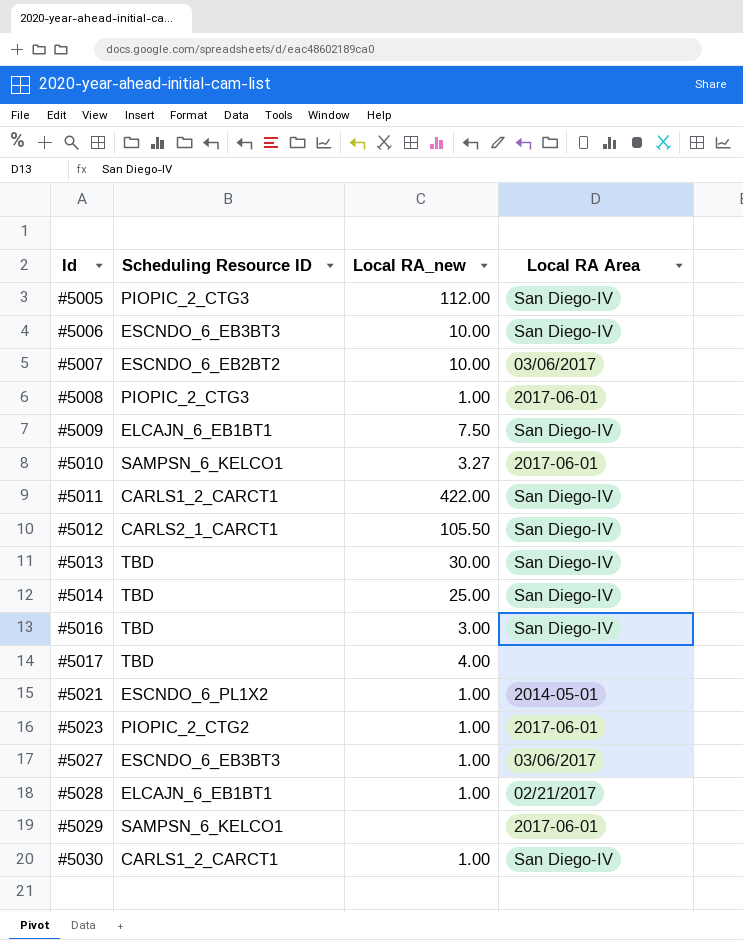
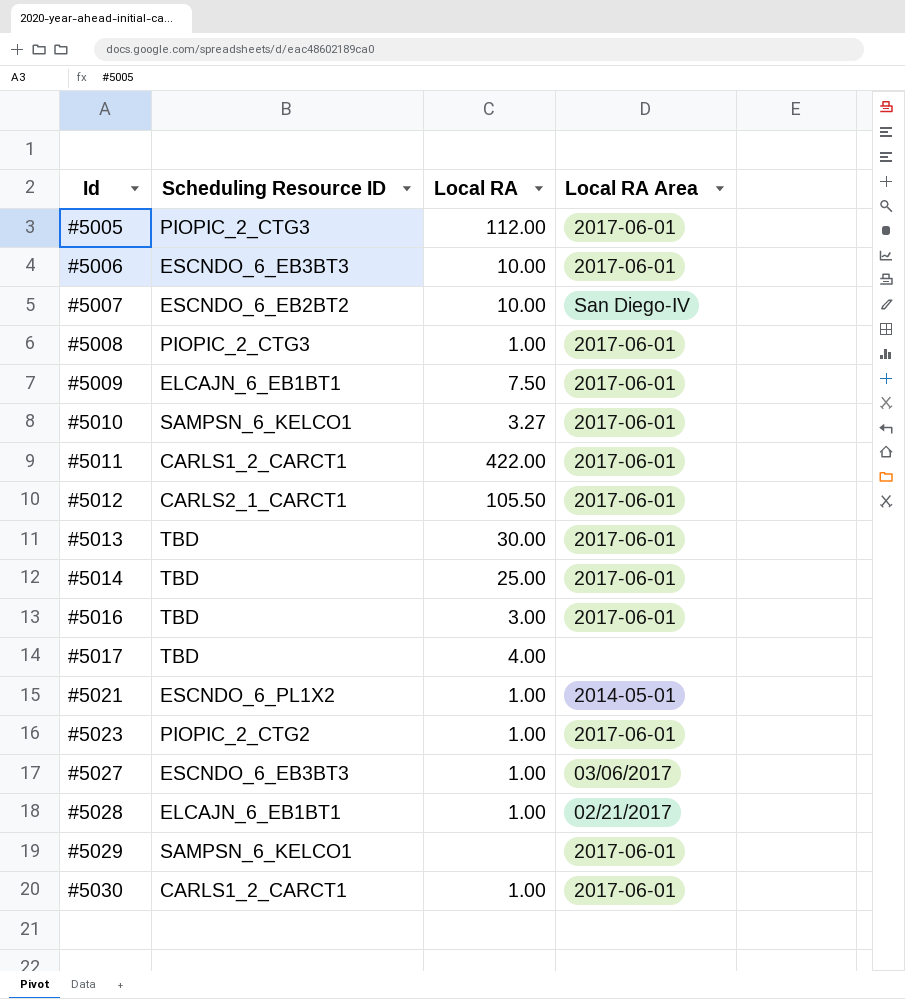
column name: Local RA_new -> Local RA
#5005 | Local RA Area: San Diego-IV -> 2017-06-01
#5006 | Local RA Area: San Diego-IV -> 2017-06-01
#5007 | Local RA Area: 03/06/2017 -> San Diego-IV
#5009 | Local RA Area: San Diego-IV -> 2017-06-01
#5011 | Local RA Area: San Diego-IV -> 2017-06-01
#5012 | Local RA Area: San Diego-IV -> 2017-06-01
#5013 | Local RA Area: San Diego-IV -> 2017-06-01
#5014 | Local RA Area: San Diego-IV -> 2017-06-01
#5016 | Local RA Area: San Diego-IV -> 2017-06-01
#5030 | Local RA Area: San Diego-IV -> 2017-06-01

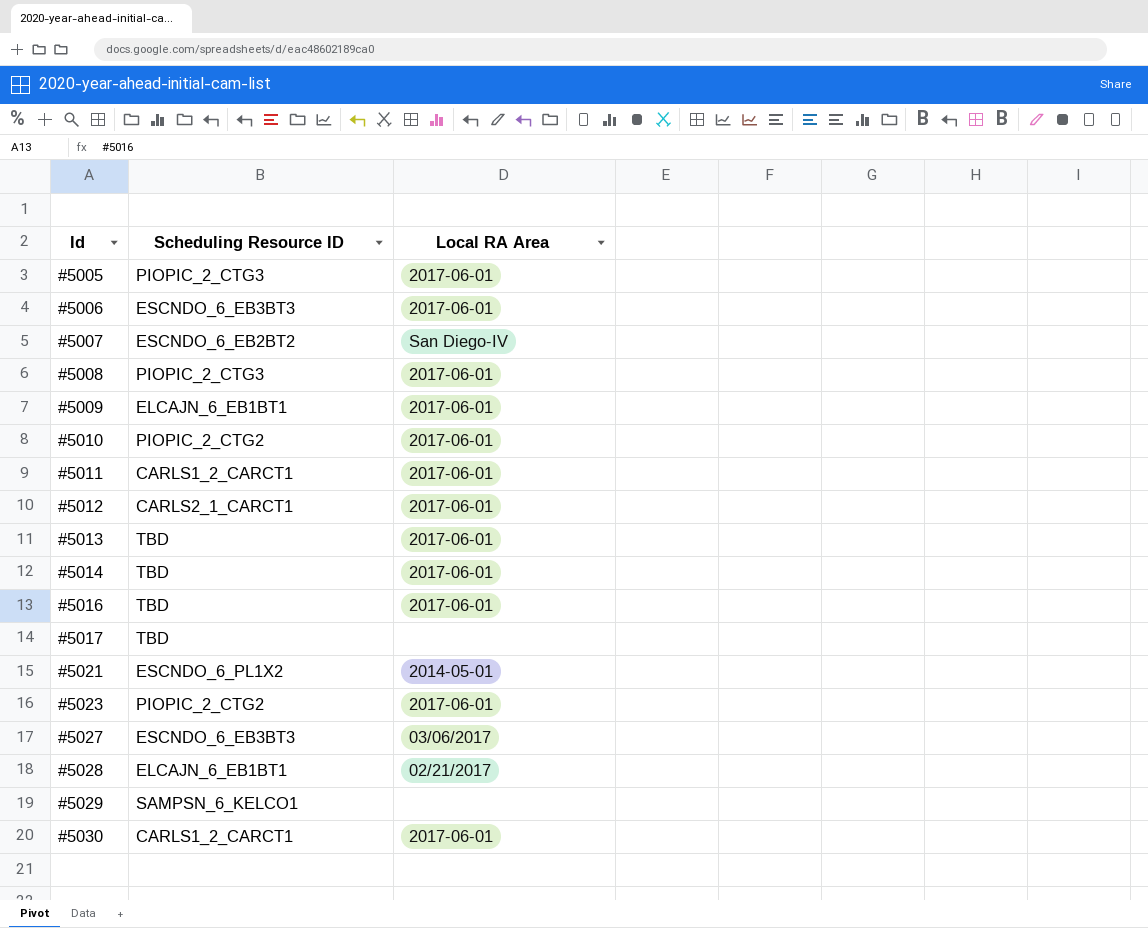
column Local RA | position: 3 -> none
#5010 | Scheduling Resource ID: SAMPSN_6_KELCO1 -> PIOPIC_2_CTG2
#5029 | Local RA Area: 2017-06-01 -> none

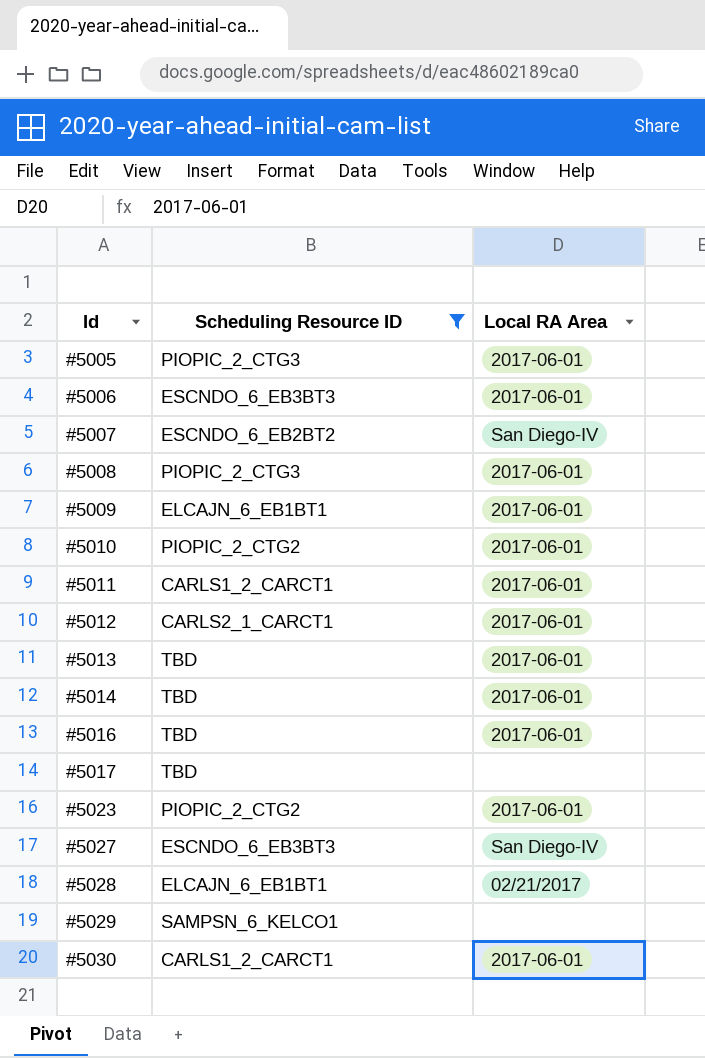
filter: none -> Scheduling Resource ID != ESCNDO_6_PL1X2
#5027 | Local RA Area: 03/06/2017 -> San Diego-IV

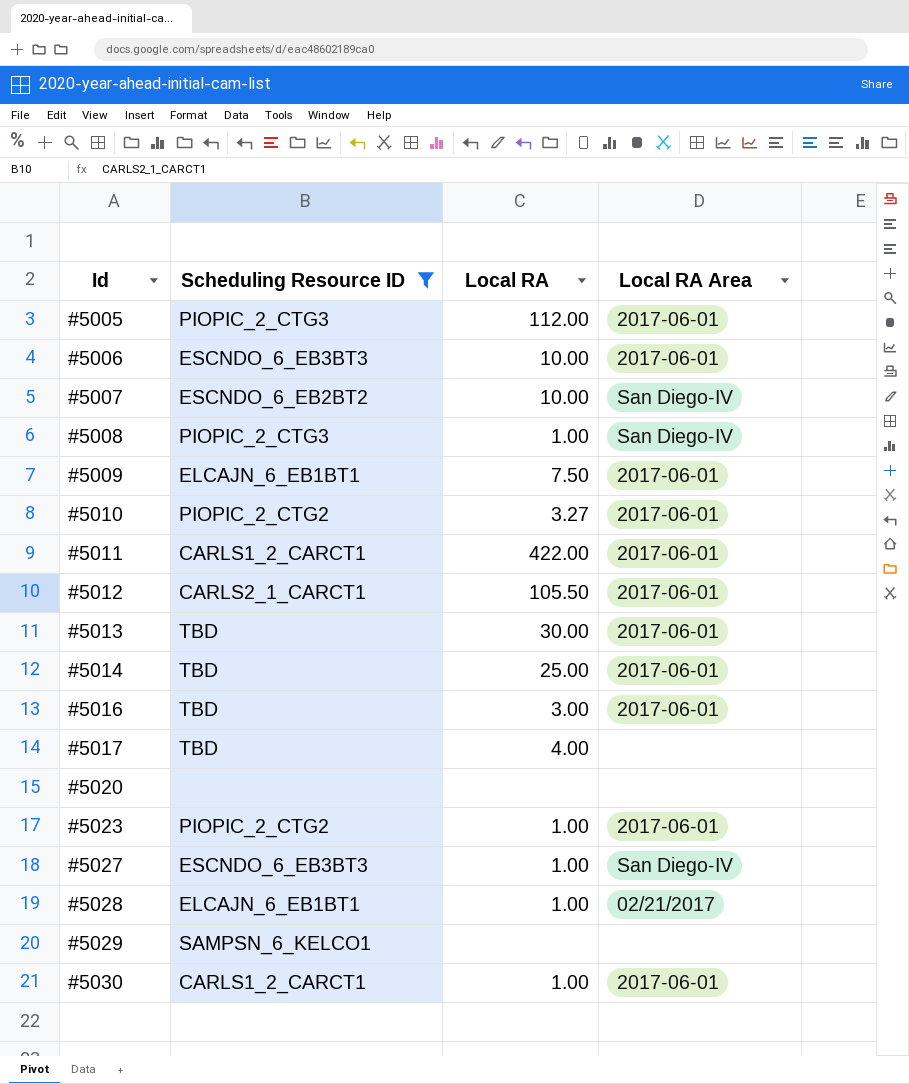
column Local RA | position: none -> 3
#5008 | Local RA Area: 2017-06-01 -> San Diego-IV
row #5020: none -> none | none | none

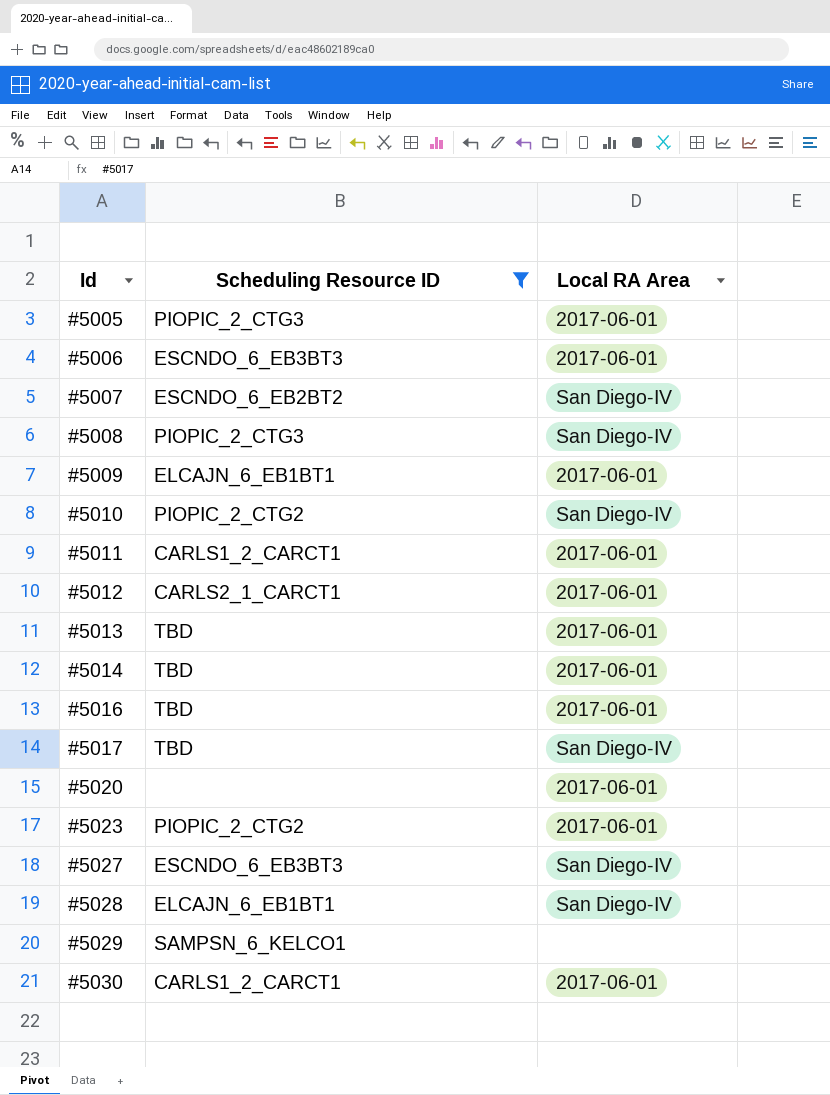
column Local RA | position: 3 -> none
#5010 | Local RA Area: 2017-06-01 -> San Diego-IV
#5017 | Local RA Area: none -> San Diego-IV
#5020 | Local RA Area: none -> 2017-06-01
#5028 | Local RA Area: 02/21/2017 -> San Diego-IV

